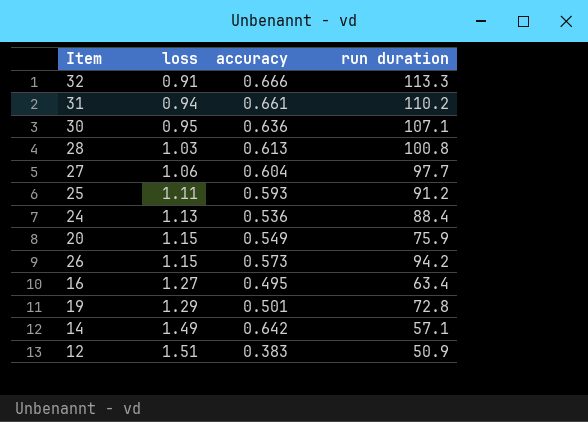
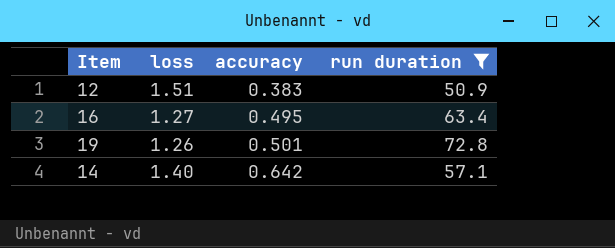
filter: none -> run duration <= 72.8
row order: loss ascending -> accuracy ascending
19 | loss: 1.29 -> 1.26
14 | loss: 1.49 -> 1.40

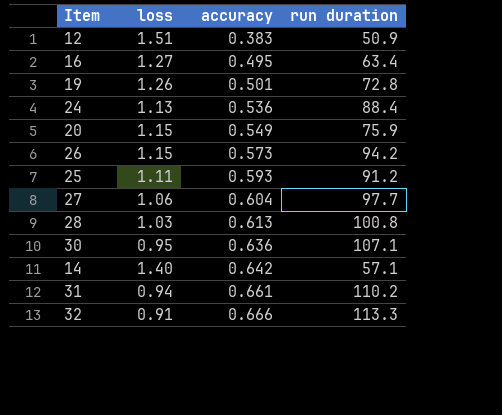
filter: run duration <= 72.8 -> none

